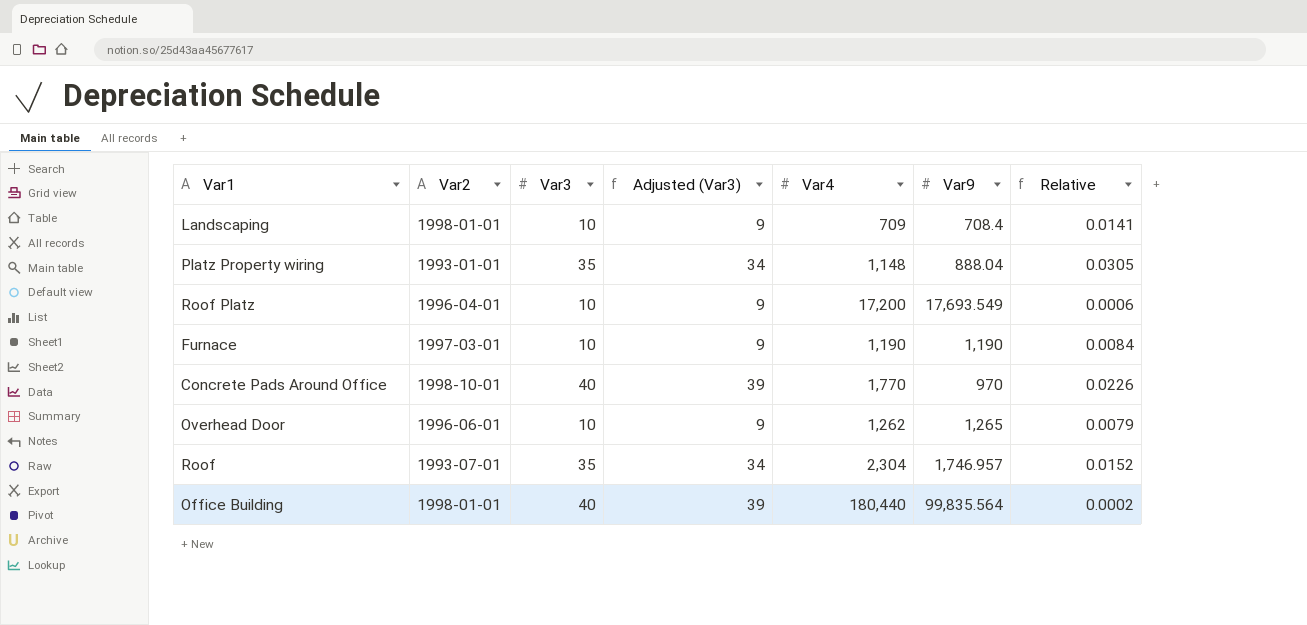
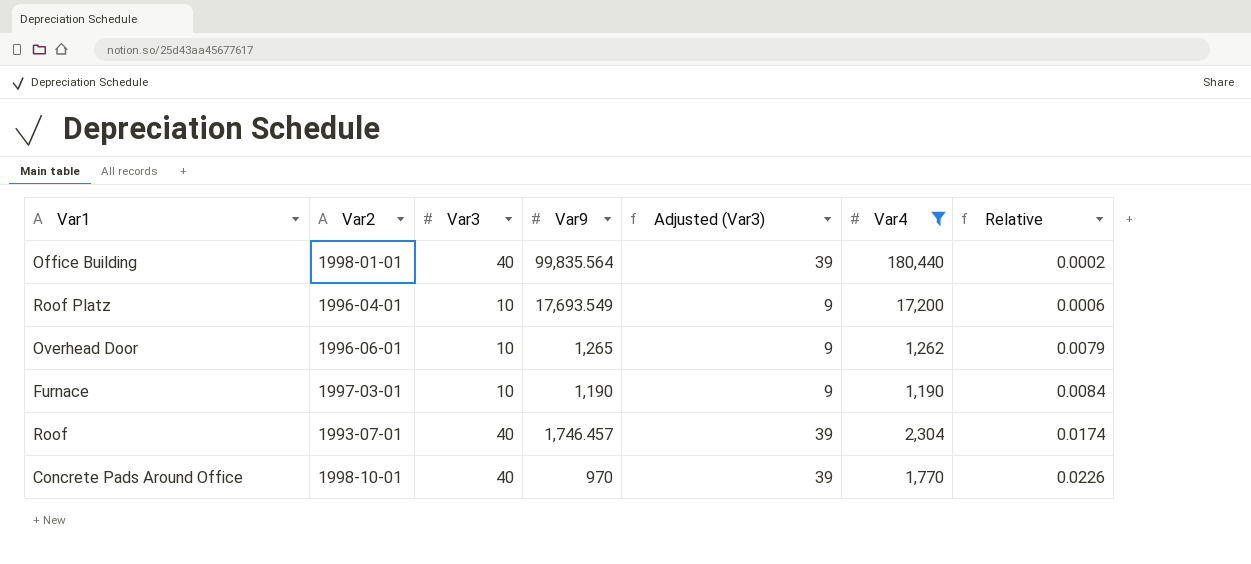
filter: none -> Var4 >= 1,190
row order: none -> Relative ascending
column Var9 | position: 6 -> 4
Roof | Var3: 35 -> 40
Roof | Var9: 1,746.957 -> 1,746.457
Roof | Adjusted (Var3): 34 -> 39
Roof | Relative: 0.0152 -> 0.0174

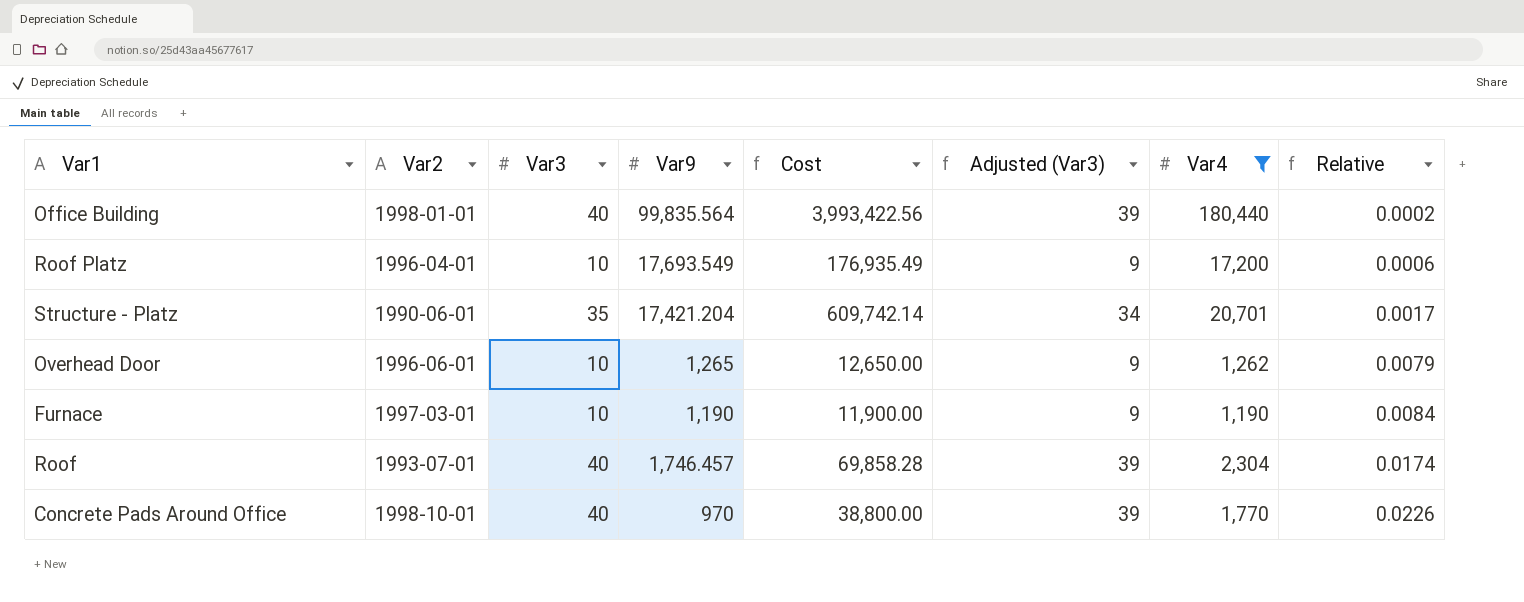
column Cost | formula: none -> [Var3] * [Var9]
row Structure - Platz: none -> 1990-06-01 | 35 | 17,421.204 | 609,742.14 | 34 | 20,701 | 0.0017

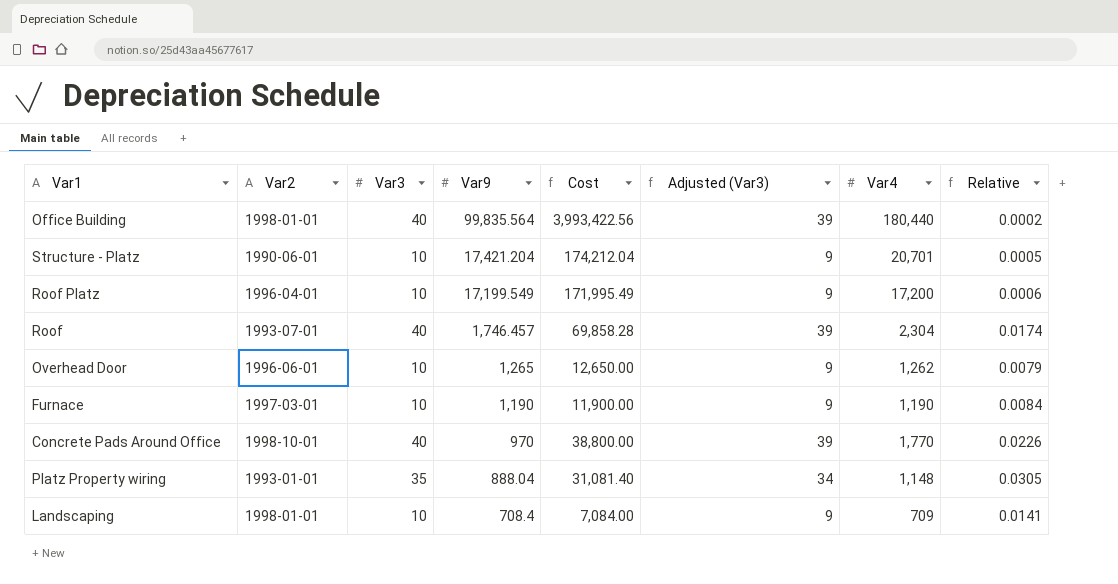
filter: Var4 >= 1,190 -> none
row order: Relative ascending -> Var9 descending
Structure - Platz | Var3: 35 -> 10
Structure - Platz | Cost: 609,742.14 -> 174,212.04
Structure - Platz | Adjusted (Var3): 34 -> 9
Structure - Platz | Relative: 0.0017 -> 0.0005
Roof Platz | Var9: 17,693.549 -> 17,199.549
Roof Platz | Cost: 176,935.49 -> 171,995.49

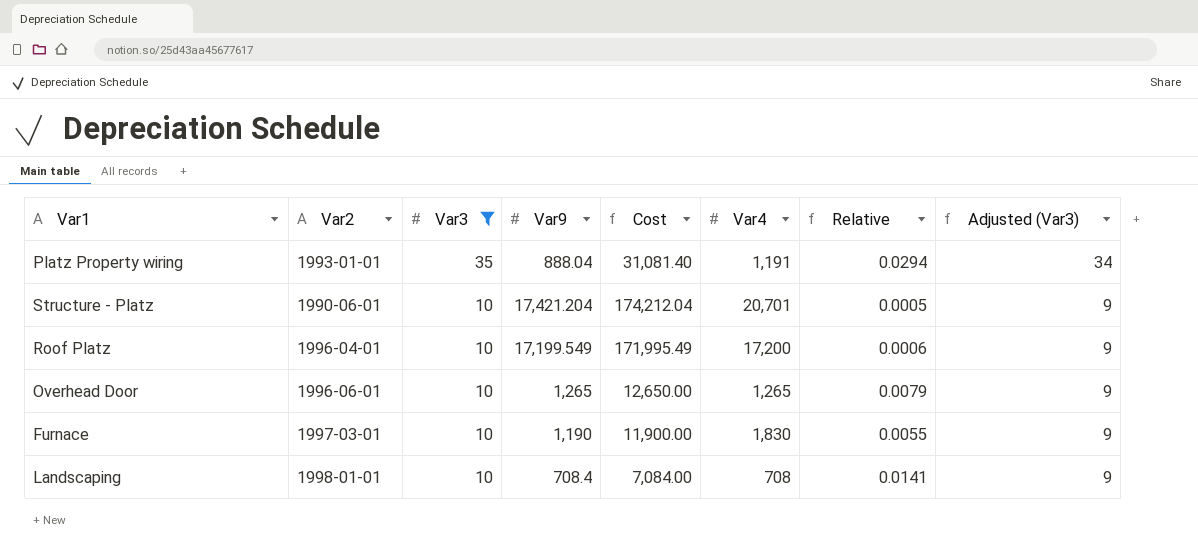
filter: none -> Var3 != 40
row order: Var9 descending -> Var3 descending
column Adjusted (Var3) | position: 6 -> 8
Platz Property wiring | Var4: 1,148 -> 1,191
Platz Property wiring | Relative: 0.0305 -> 0.0294
Overhead Door | Var4: 1,262 -> 1,265
Furnace | Var4: 1,190 -> 1,830
Furnace | Relative: 0.0084 -> 0.0055
Landscaping | Var4: 709 -> 708

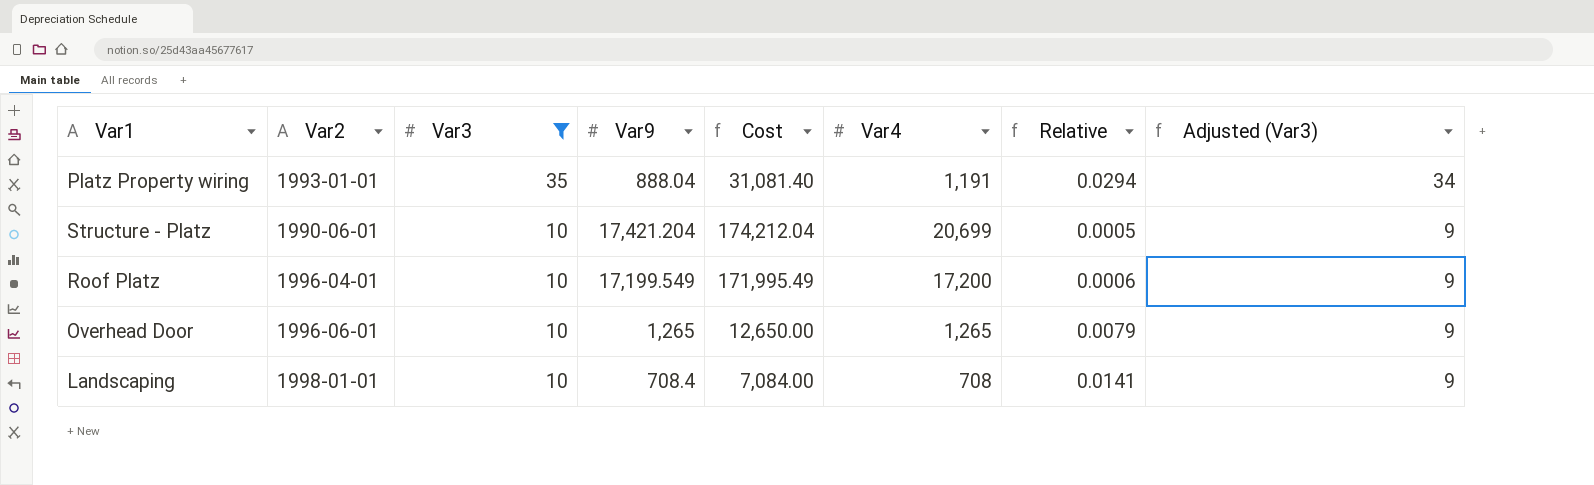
row Furnace: 1997-03-01 | 10 | 1,190 | 11,900.00 | 1,830 | 0.0055 | 9 -> none
Structure - Platz | Var4: 20,701 -> 20,699

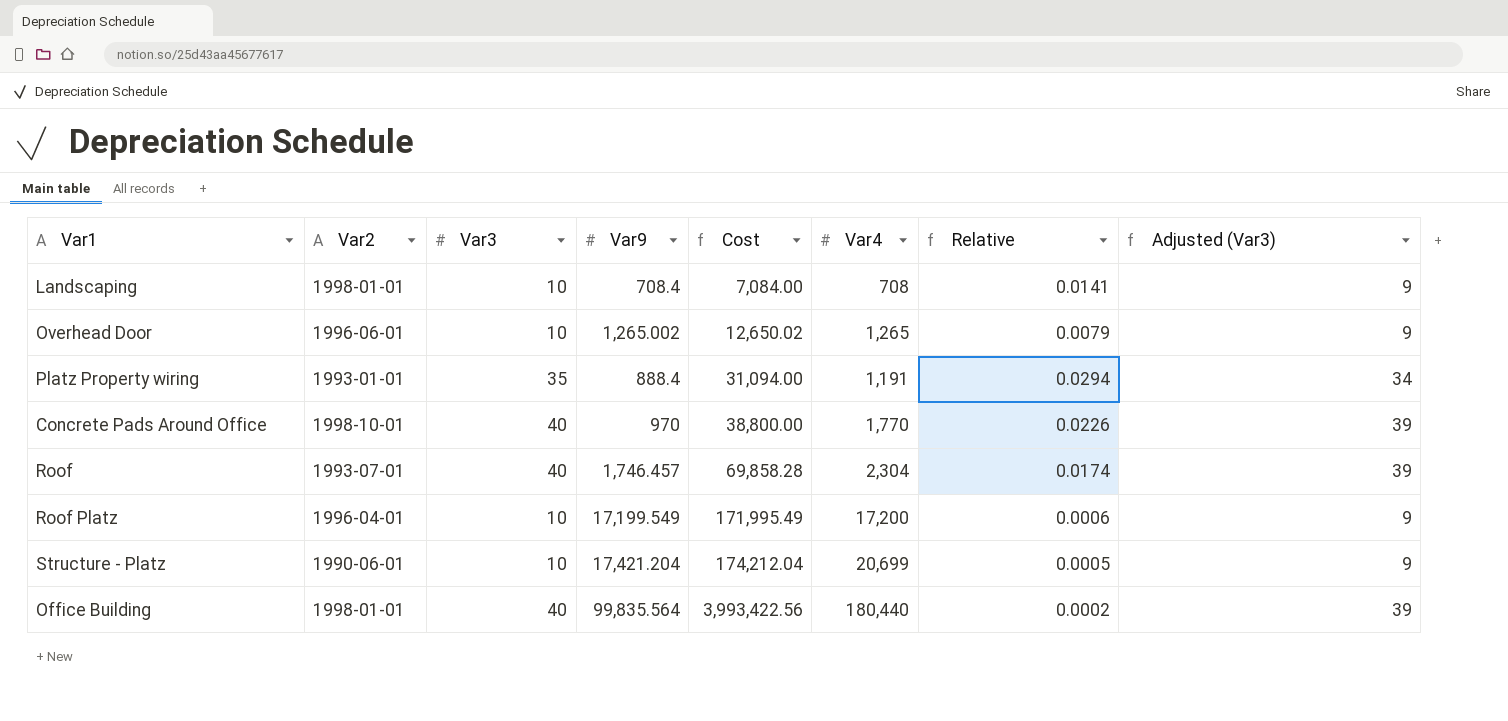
filter: Var3 != 40 -> none
row order: Var3 descending -> Cost ascending
Overhead Door | Var9: 1,265 -> 1,265.002
Overhead Door | Cost: 12,650.00 -> 12,650.02
Platz Property wiring | Var9: 888.04 -> 888.4
Platz Property wiring | Cost: 31,081.40 -> 31,094.00

